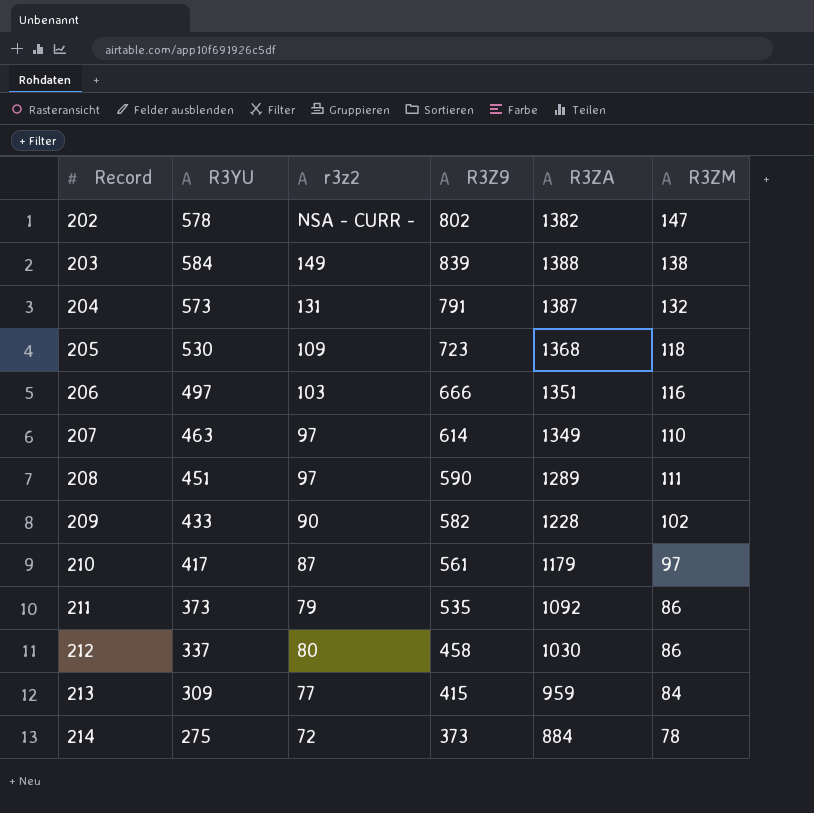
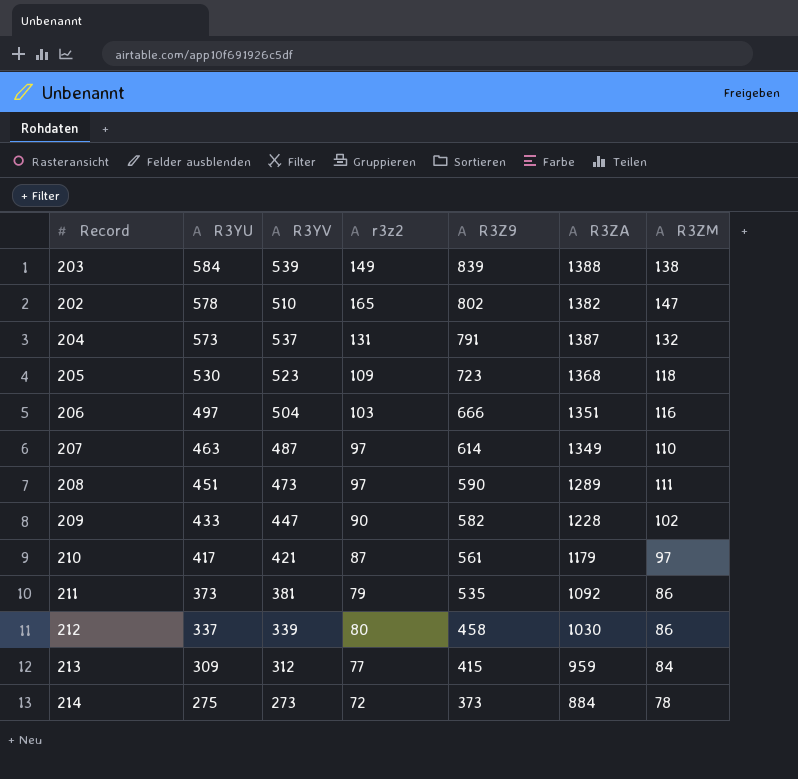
row order: Record ascending -> R3YU descending
column R3YV | position: none -> 3
202 | r3z2: NSA - CURR - -> 165

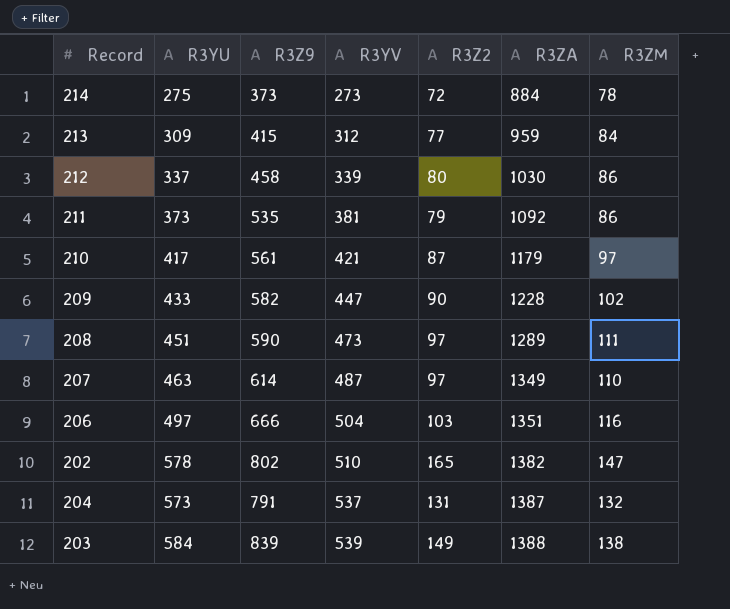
row order: R3YU descending -> R3YV ascending
column R3Z9 | position: 5 -> 3
column name: r3z2 -> R3Z2
row 205: 530 | 523 | 109 | 723 | 1368 | 118 -> none

